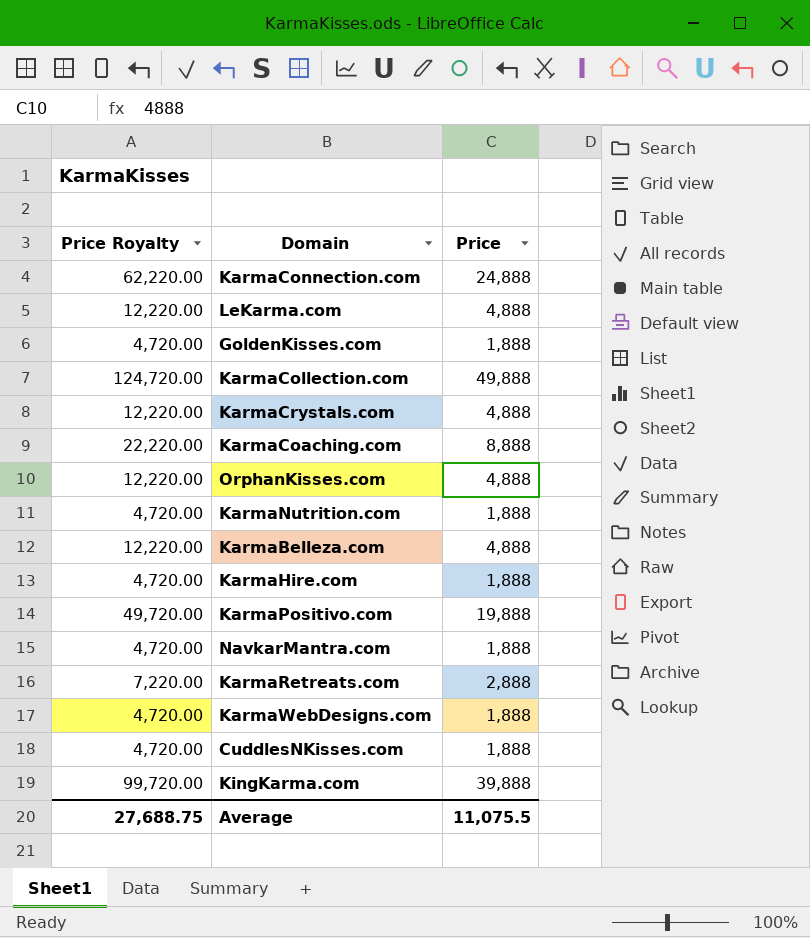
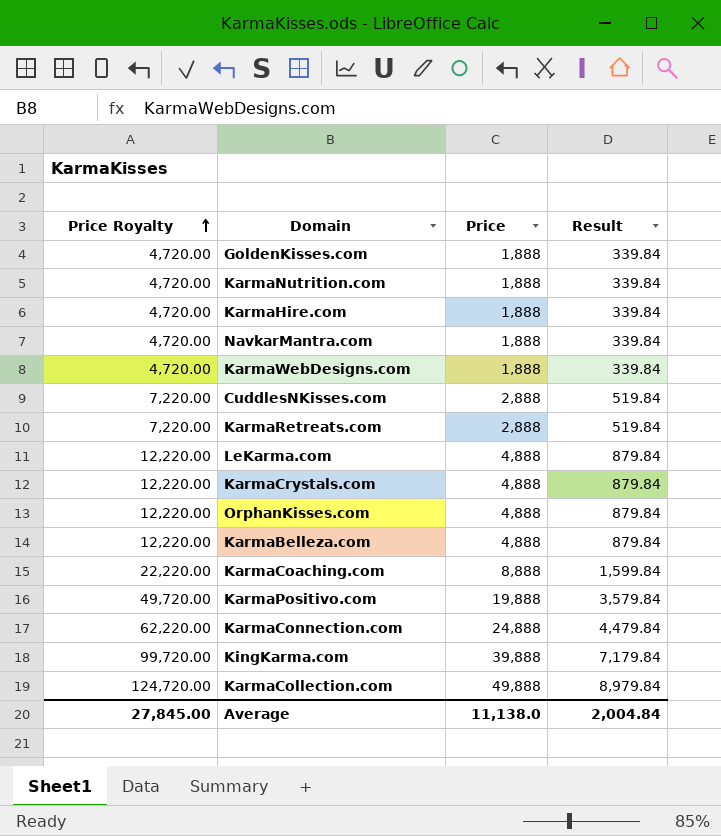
row order: none -> Price Royalty ascending
column Result | formula: none -> [Price] * 0.18
CuddlesNKisses.com | Price Royalty: 4,720.00 -> 7,220.00
CuddlesNKisses.com | Price: 1,888 -> 2,888
Average | Price Royalty: 27,688.75 -> 27,845.00
Average | Price: 11,075.5 -> 11,138.0

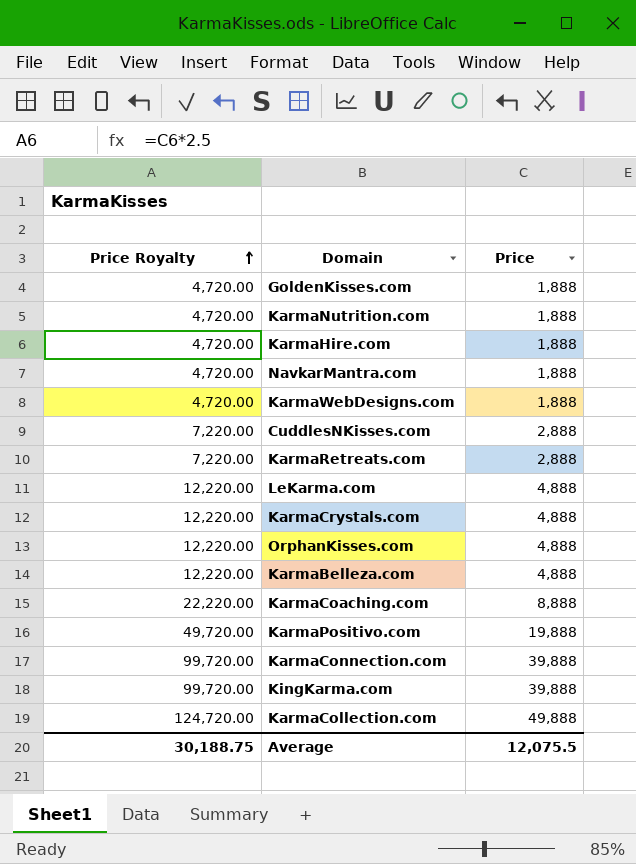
column Result | formula: [Price] * 0.18 -> none
KarmaConnection.com | Price Royalty: 62,220.00 -> 99,720.00
KarmaConnection.com | Price: 24,888 -> 39,888
Average | Price Royalty: 27,845.00 -> 30,188.75
Average | Price: 11,138.0 -> 12,075.5

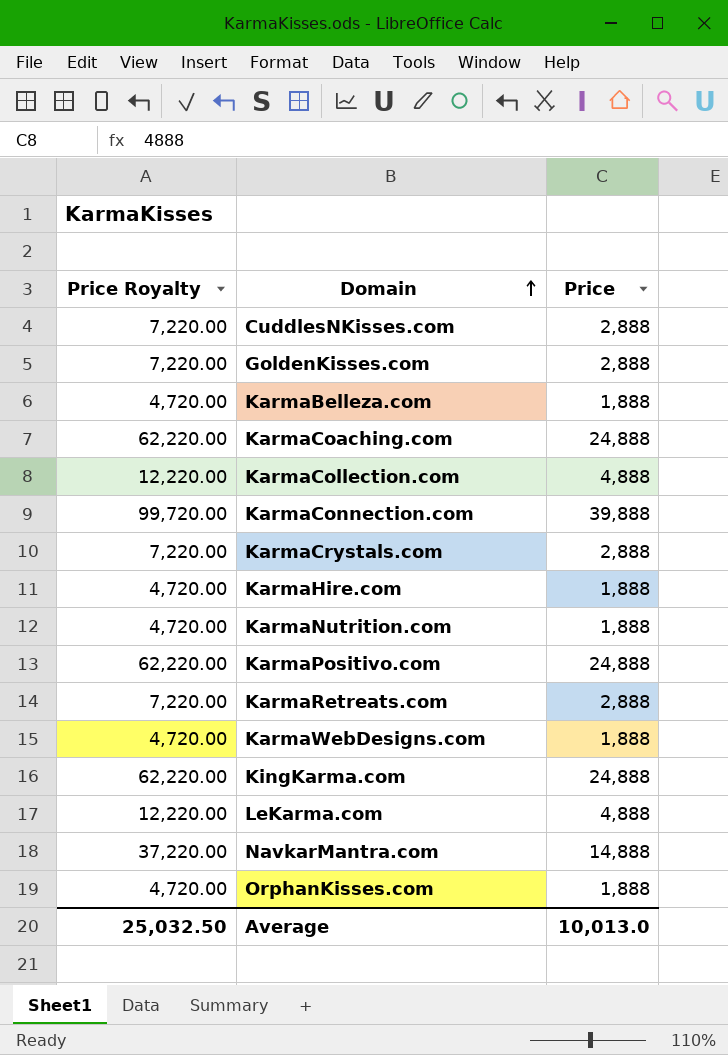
row order: Price Royalty ascending -> Domain ascending
GoldenKisses.com | Price Royalty: 4,720.00 -> 7,220.00
GoldenKisses.com | Price: 1,888 -> 2,888
KarmaBelleza.com | Price Royalty: 12,220.00 -> 4,720.00
KarmaBelleza.com | Price: 4,888 -> 1,888
KarmaCoaching.com | Price Royalty: 22,220.00 -> 62,220.00
KarmaCoaching.com | Price: 8,888 -> 24,888
KarmaCollection.com | Price Royalty: 124,720.00 -> 12,220.00
KarmaCollection.com | Price: 49,888 -> 4,888
KarmaCrystals.com | Price Royalty: 12,220.00 -> 7,220.00
KarmaCrystals.com | Price: 4,888 -> 2,888
KarmaPositivo.com | Price Royalty: 49,720.00 -> 62,220.00
KarmaPositivo.com | Price: 19,888 -> 24,888
KingKarma.com | Price Royalty: 99,720.00 -> 62,220.00
KingKarma.com | Price: 39,888 -> 24,888
NavkarMantra.com | Price Royalty: 4,720.00 -> 37,220.00
NavkarMantra.com | Price: 1,888 -> 14,888
OrphanKisses.com | Price Royalty: 12,220.00 -> 4,720.00
OrphanKisses.com | Price: 4,888 -> 1,888
Average | Price Royalty: 30,188.75 -> 25,032.50
Average | Price: 12,075.5 -> 10,013.0

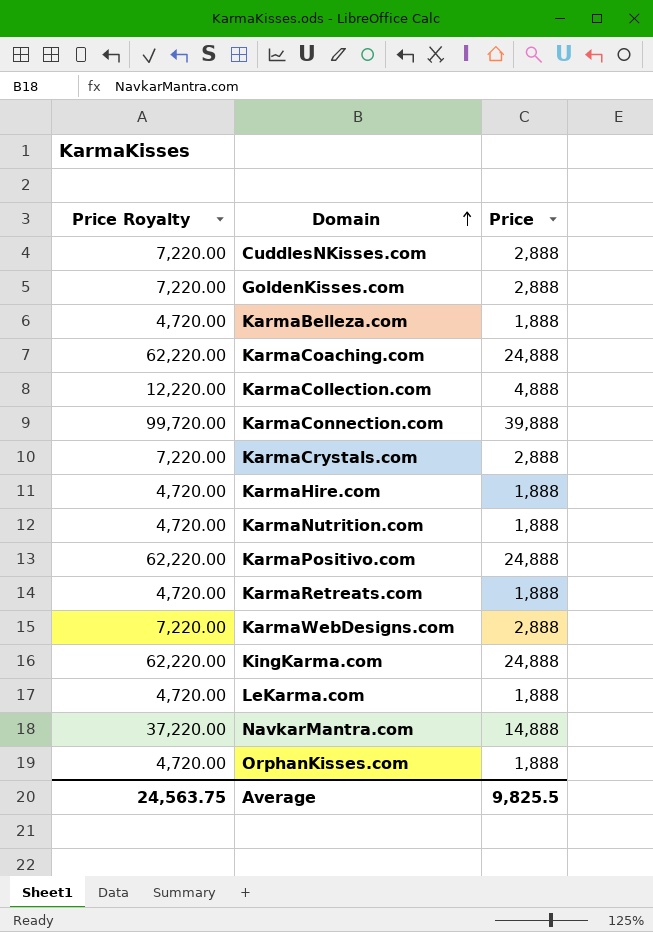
KarmaRetreats.com | Price Royalty: 7,220.00 -> 4,720.00
KarmaRetreats.com | Price: 2,888 -> 1,888
KarmaWebDesigns.com | Price Royalty: 4,720.00 -> 7,220.00
KarmaWebDesigns.com | Price: 1,888 -> 2,888
LeKarma.com | Price Royalty: 12,220.00 -> 4,720.00
LeKarma.com | Price: 4,888 -> 1,888
Average | Price Royalty: 25,032.50 -> 24,563.75
Average | Price: 10,013.0 -> 9,825.5

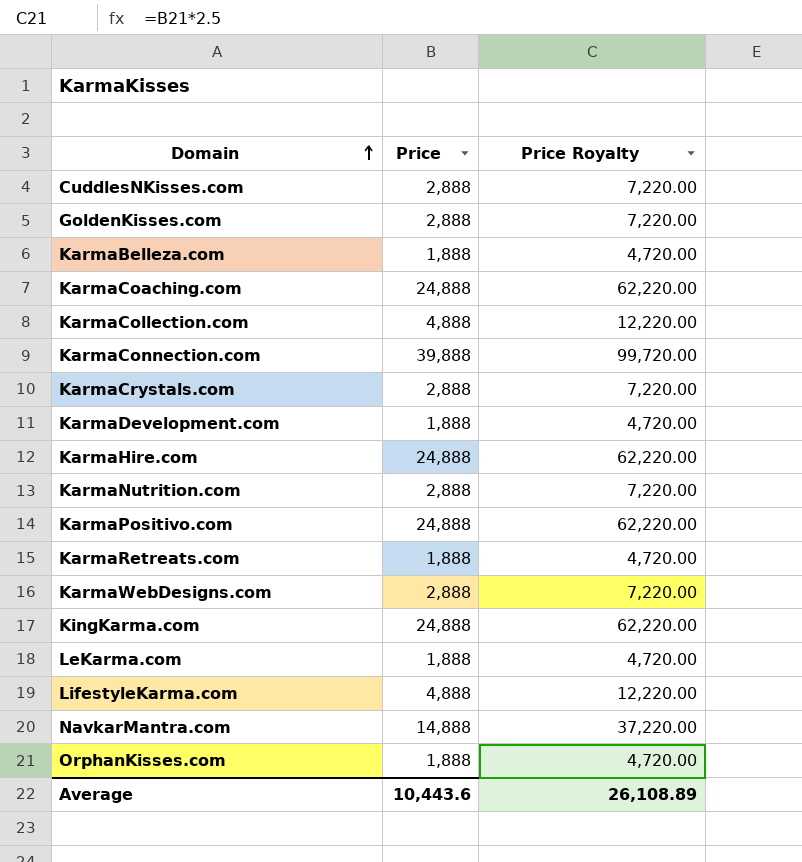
column Price Royalty | position: 1 -> 3
row KarmaDevelopment.com: none -> 1,888 | 4,720.00
KarmaHire.com | Price: 1,888 -> 24,888
KarmaHire.com | Price Royalty: 4,720.00 -> 62,220.00
KarmaNutrition.com | Price: 1,888 -> 2,888
KarmaNutrition.com | Price Royalty: 4,720.00 -> 7,220.00
row LifestyleKarma.com: none -> 4,888 | 12,220.00
Average | Price: 9,825.5 -> 10,443.6
Average | Price Royalty: 24,563.75 -> 26,108.89

